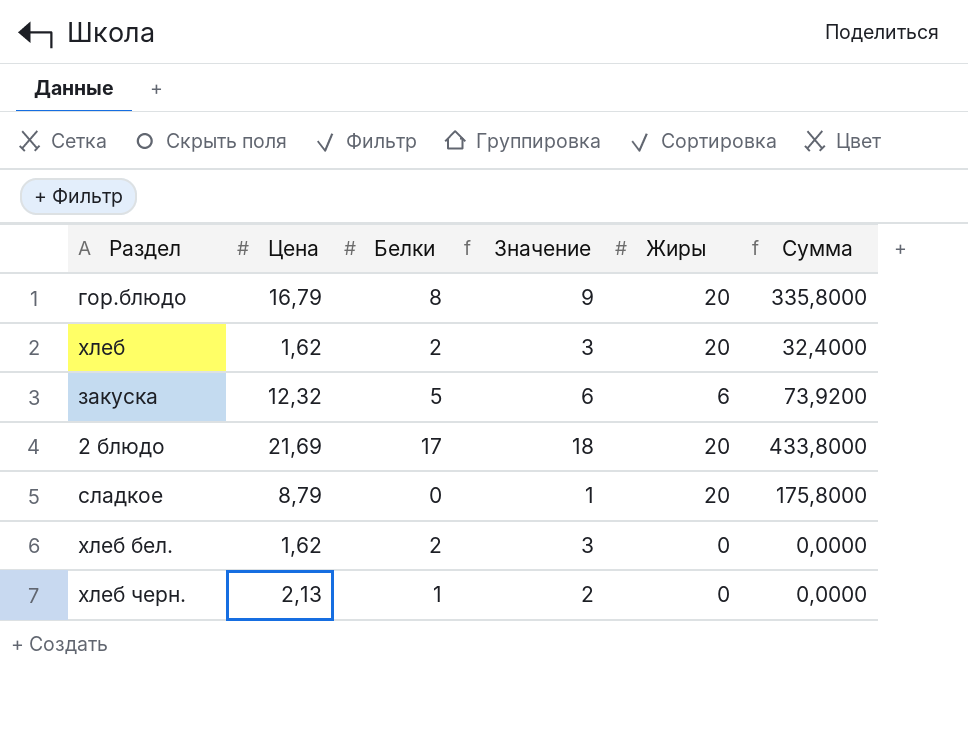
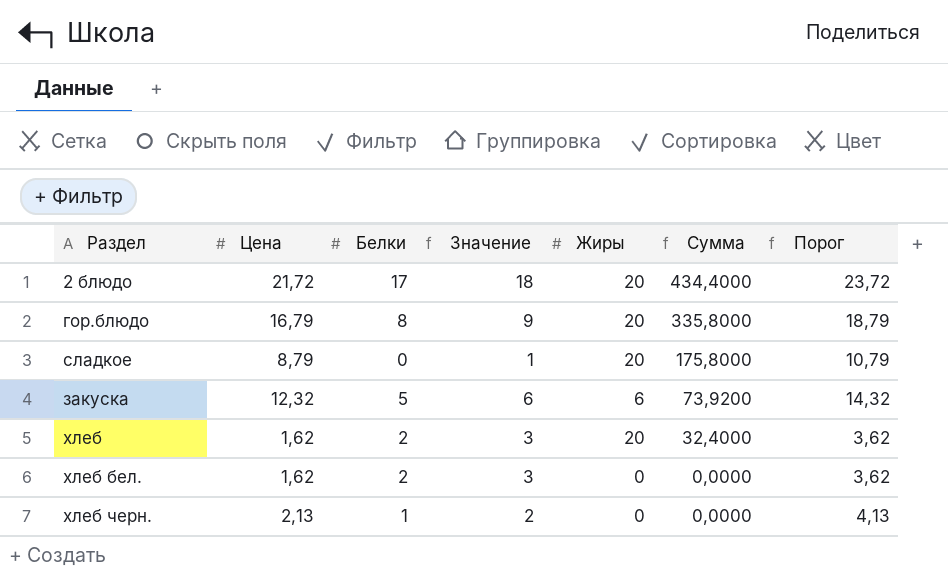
row order: none -> Сумма descending
column Порог | formula: none -> [Цена] + 2
2 блюдо | Цена: 21,69 -> 21,72
2 блюдо | Сумма: 433,8000 -> 434,4000

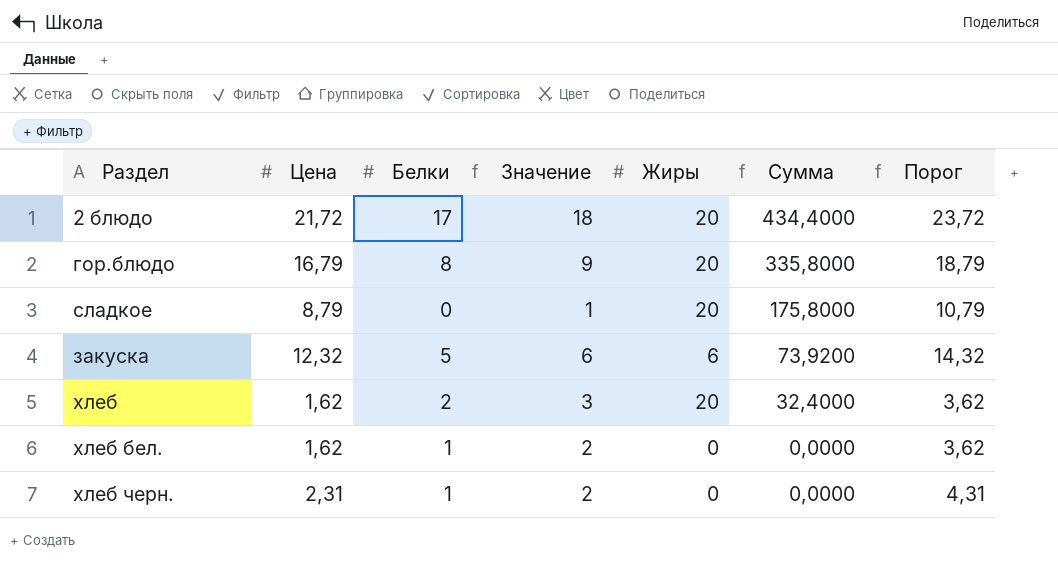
хлеб бел. | Белки: 2 -> 1
хлеб бел. | Значение: 3 -> 2
хлеб черн. | Цена: 2,13 -> 2,31
хлеб черн. | Порог: 4,13 -> 4,31

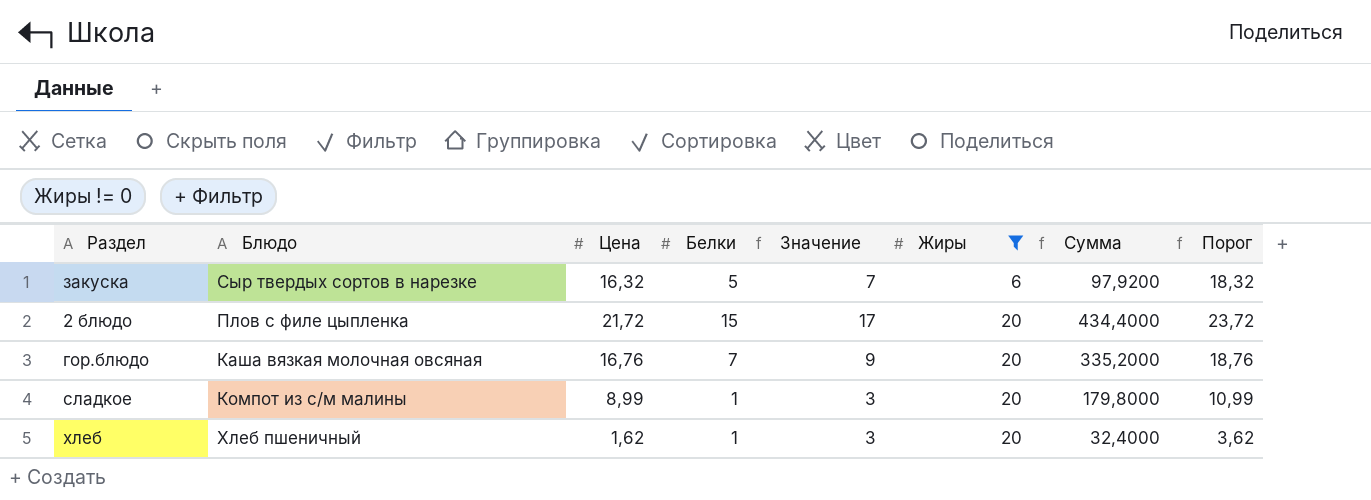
filter: none -> Жиры != 0
row order: Сумма descending -> Жиры ascending
column Блюдо | position: none -> 2
column Значение | formula: [Белки] + 1 -> [Белки] + 2
закуска | Цена: 12,32 -> 16,32
закуска | Сумма: 73,9200 -> 97,9200
закуска | Порог: 14,32 -> 18,32
2 блюдо | Белки: 17 -> 15
гор.блюдо | Цена: 16,79 -> 16,76
гор.блюдо | Белки: 8 -> 7
гор.блюдо | Сумма: 335,8000 -> 335,2000
гор.блюдо | Порог: 18,79 -> 18,76
сладкое | Цена: 8,79 -> 8,99
сладкое | Белки: 0 -> 1
сладкое | Сумма: 175,8000 -> 179,8000
сладкое | Порог: 10,79 -> 10,99
хлеб | Белки: 2 -> 1

